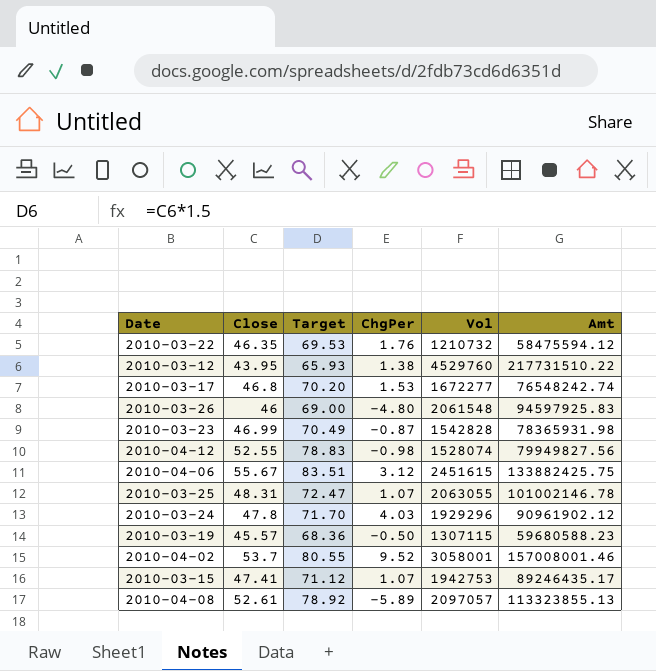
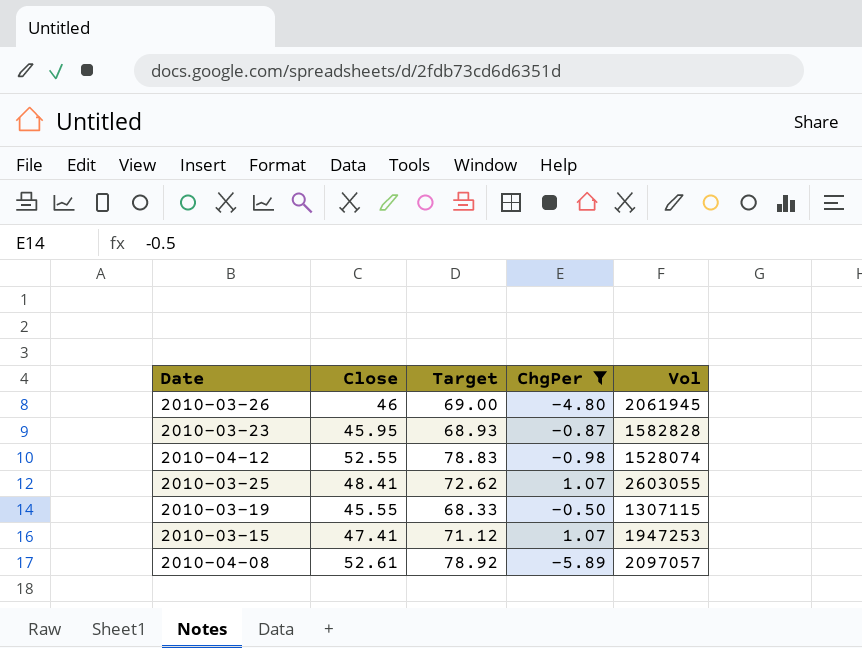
filter: none -> ChgPer <= 1.07
column Amt | position: 6 -> none
2010-03-26 | Vol: 2061548 -> 2061945
2010-03-23 | Close: 46.99 -> 45.95
2010-03-23 | Target: 70.49 -> 68.93
2010-03-23 | Vol: 1542828 -> 1582828
2010-03-25 | Close: 48.31 -> 48.41
2010-03-25 | Target: 72.47 -> 72.62
2010-03-25 | Vol: 2063055 -> 2603055
2010-03-19 | Close: 45.57 -> 45.55
2010-03-19 | Target: 68.36 -> 68.33
2010-03-15 | Vol: 1942753 -> 1947253

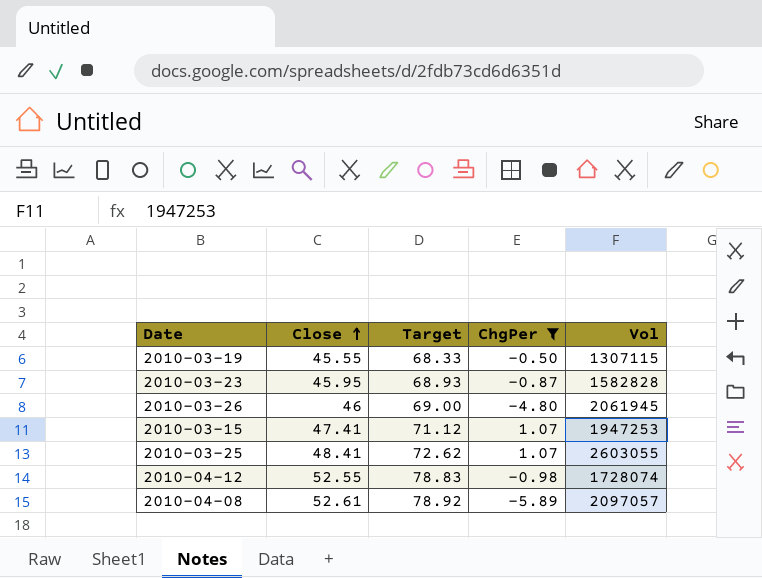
row order: none -> Close ascending
2010-04-12 | Vol: 1528074 -> 1728074

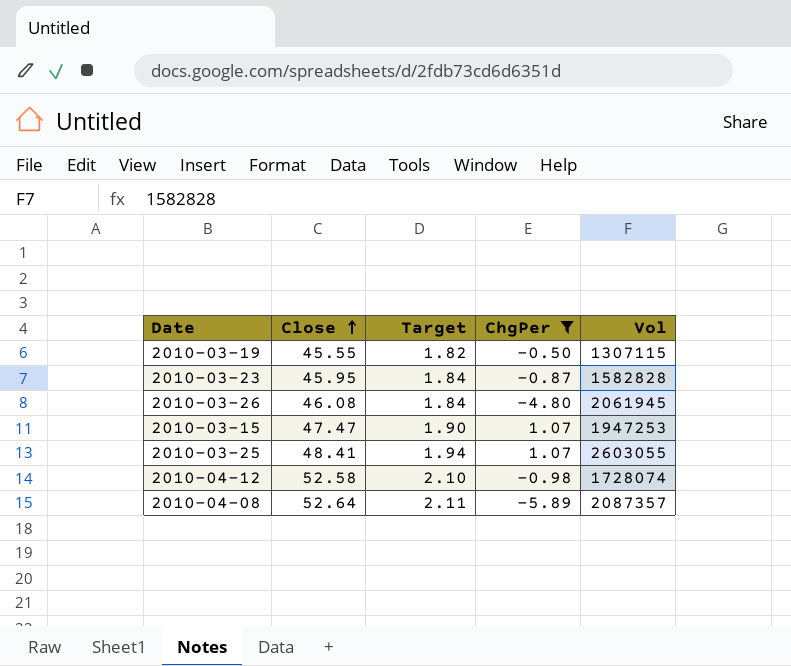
column Target | formula: [Close] * 1.5 -> [Close] * 0.04
2010-03-26 | Close: 46 -> 46.08
2010-03-15 | Close: 47.41 -> 47.47
2010-04-12 | Close: 52.55 -> 52.58
2010-04-08 | Close: 52.61 -> 52.64
2010-04-08 | Vol: 2097057 -> 2087357

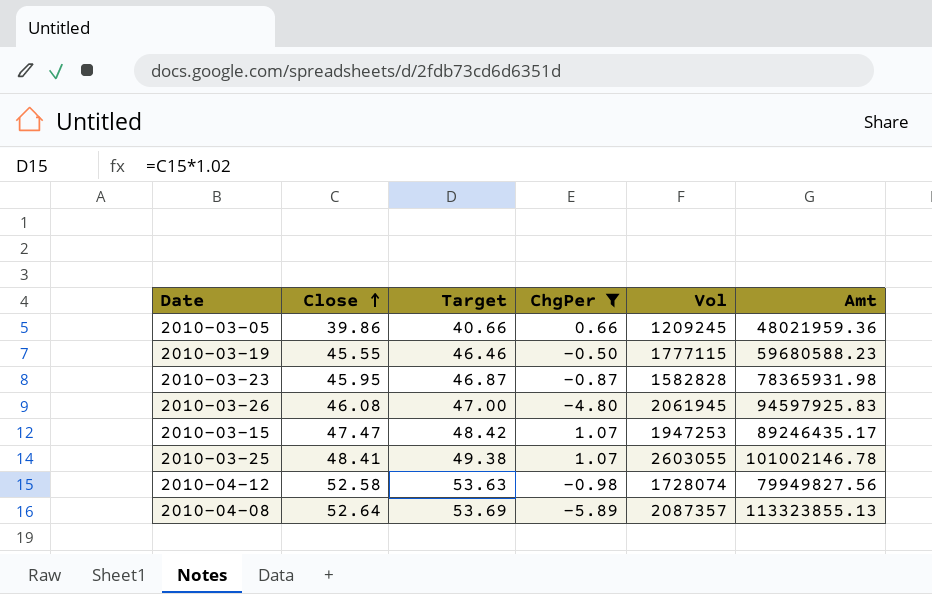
column Target | formula: [Close] * 0.04 -> [Close] * 1.02
column Amt | position: none -> 6
row 2010-03-05: none -> 39.86 | 40.66 | 0.66 | 1209245 | 48021959.36
2010-03-19 | Vol: 1307115 -> 1777115

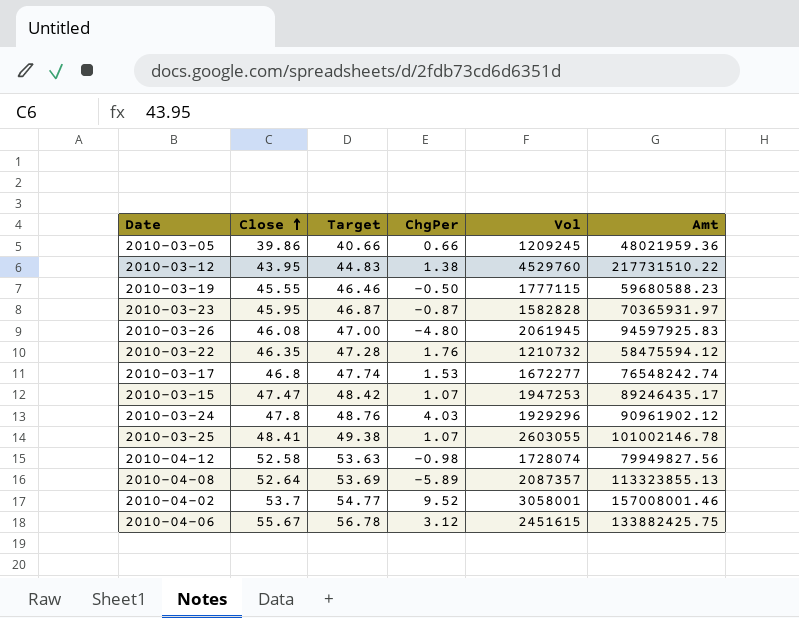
filter: ChgPer <= 1.07 -> none
2010-03-23 | Amt: 78365931.98 -> 70365931.97

